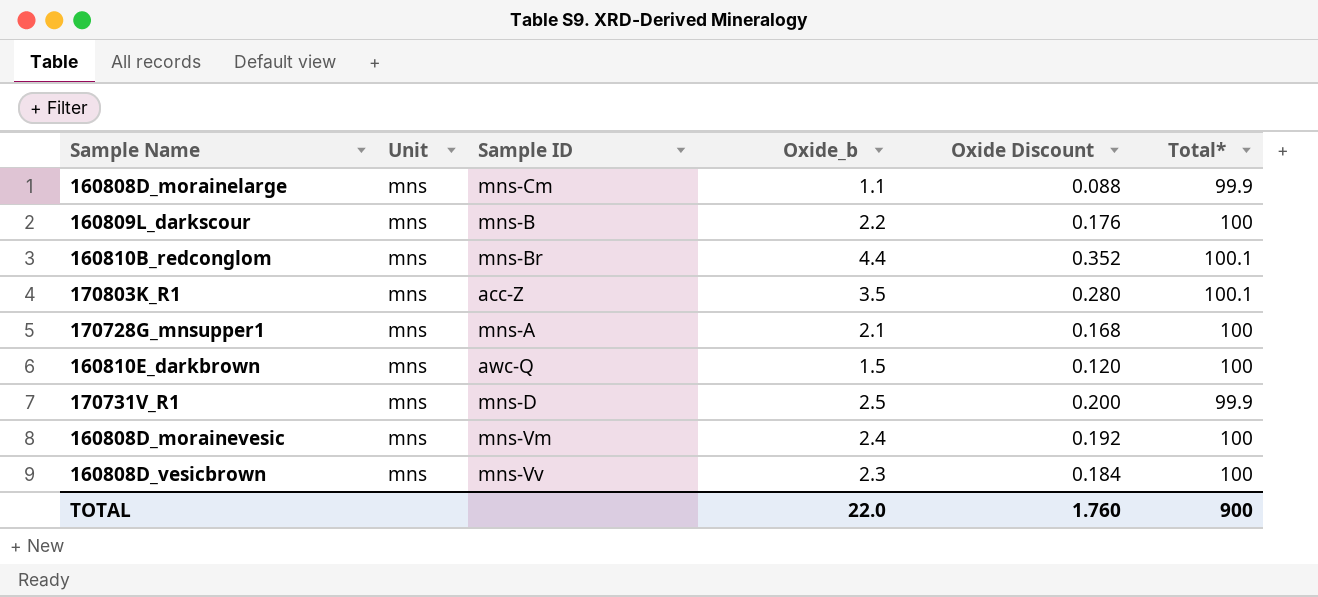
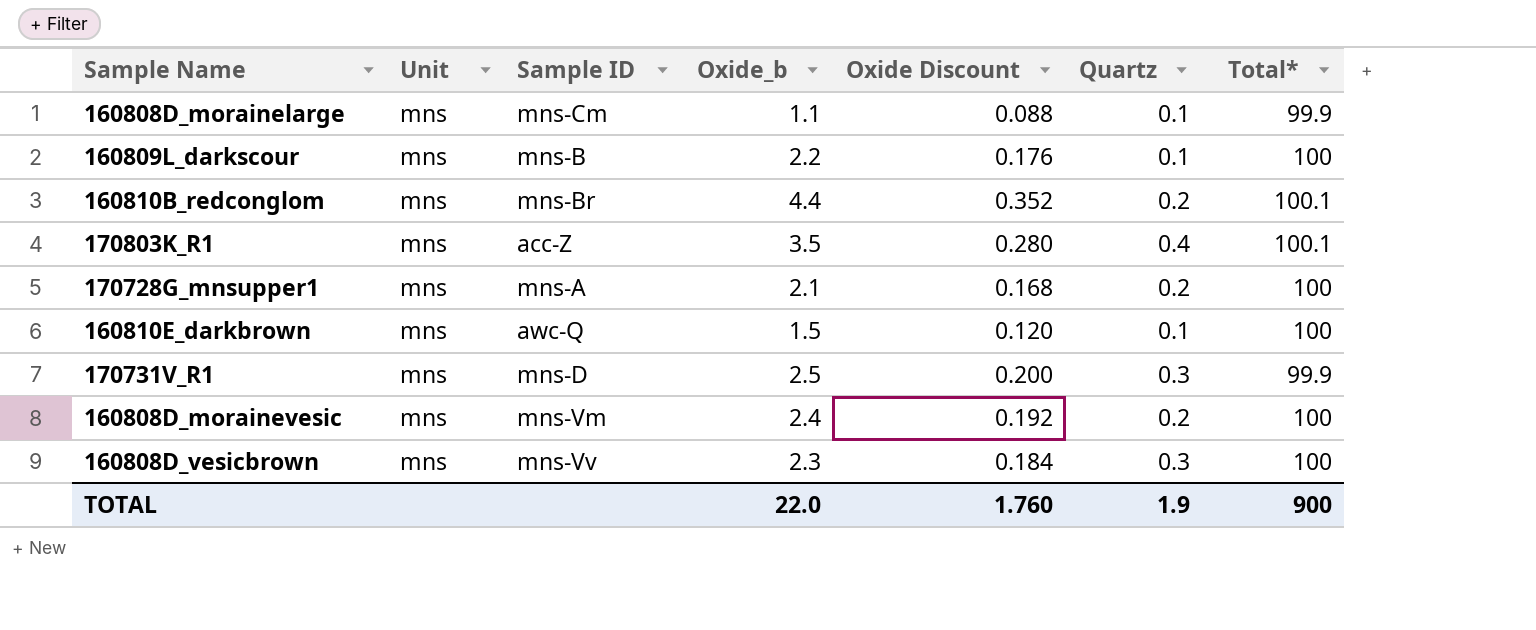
column Quartz | position: none -> 6

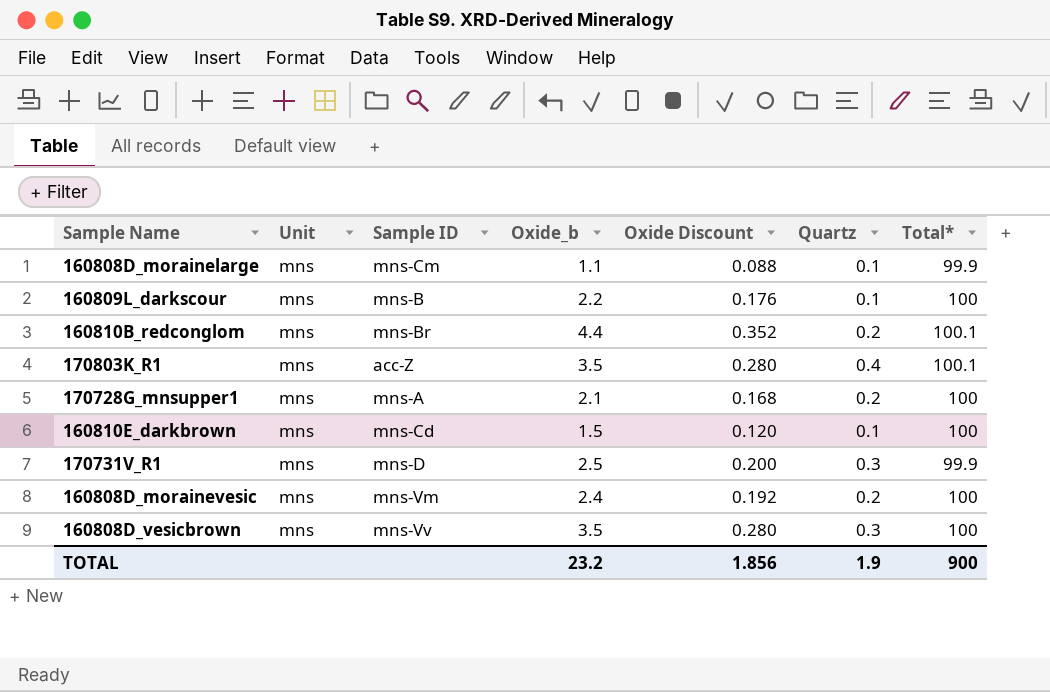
160810E_darkbrown | Sample ID: awc-Q -> mns-Cd
160808D_vesicbrown | Oxide_b: 2.3 -> 3.5
160808D_vesicbrown | Oxide Discount: 0.184 -> 0.280
TOTAL | Oxide_b: 22.0 -> 23.2
TOTAL | Oxide Discount: 1.760 -> 1.856

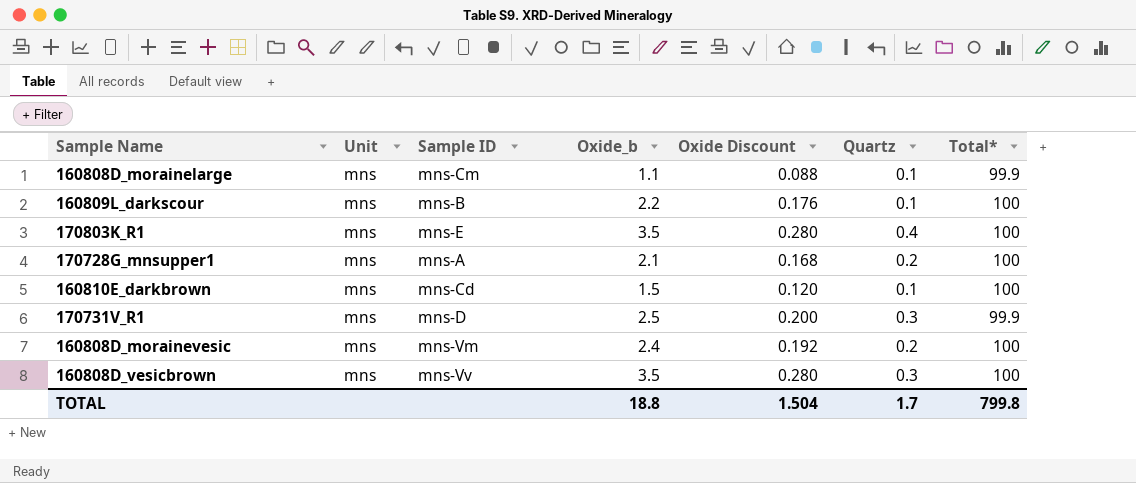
row 160810B_redconglom: mns | mns-Br | 4.4 | 0.352 | 0.2 | 100.1 -> none
170803K_R1 | Sample ID: acc-Z -> mns-E
170803K_R1 | Total*: 100.1 -> 100
TOTAL | Oxide_b: 23.2 -> 18.8
TOTAL | Oxide Discount: 1.856 -> 1.504
TOTAL | Quartz: 1.9 -> 1.7
TOTAL | Total*: 900 -> 799.8

